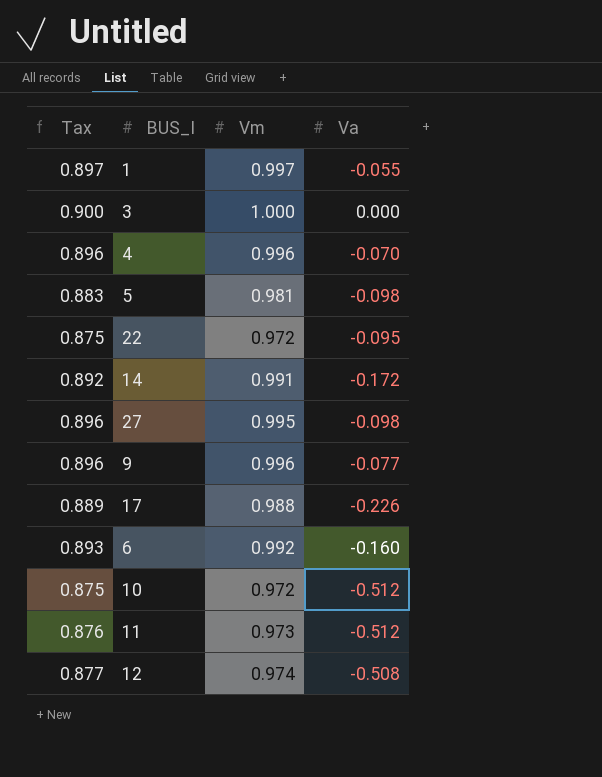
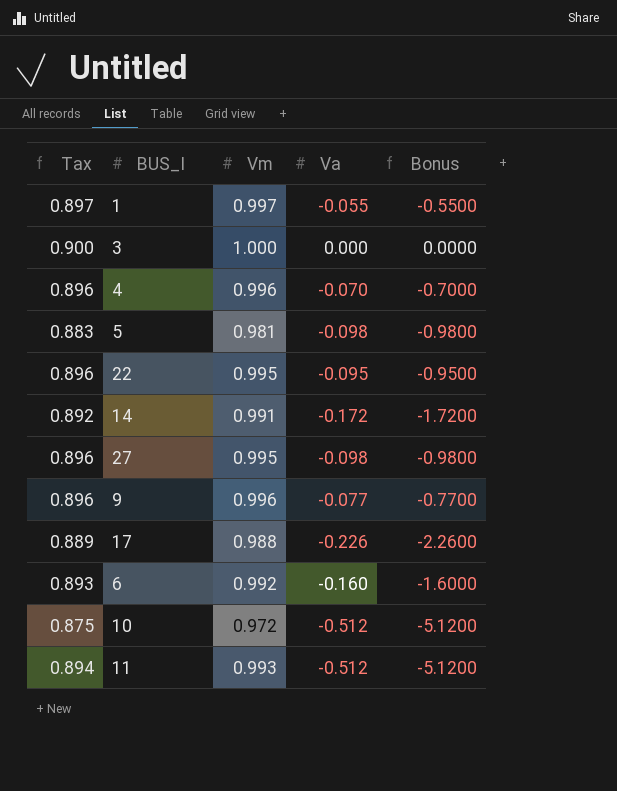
column Bonus | formula: none -> [Va] * 10
row 12: 0.877 | 0.974 | -0.508 -> none
22 | Tax: 0.875 -> 0.896
22 | Vm: 0.972 -> 0.995
11 | Tax: 0.876 -> 0.894
11 | Vm: 0.973 -> 0.993

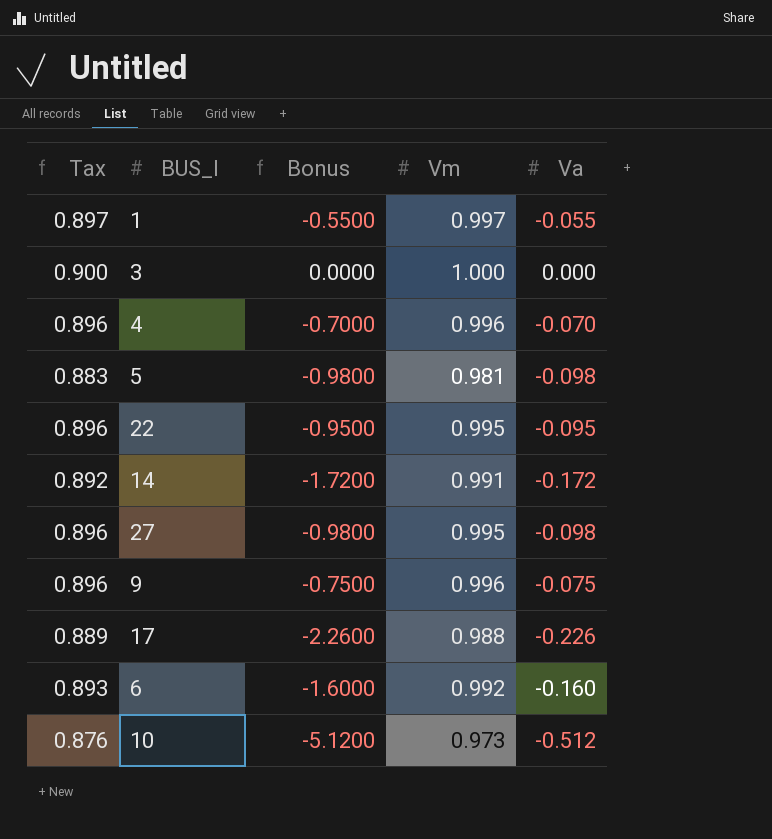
column Bonus | position: 5 -> 3
row 11: 0.894 | 0.993 | -0.512 | -5.1200 -> none
9 | Bonus: -0.7700 -> -0.7500
9 | Va: -0.077 -> -0.075
10 | Tax: 0.875 -> 0.876
10 | Vm: 0.972 -> 0.973

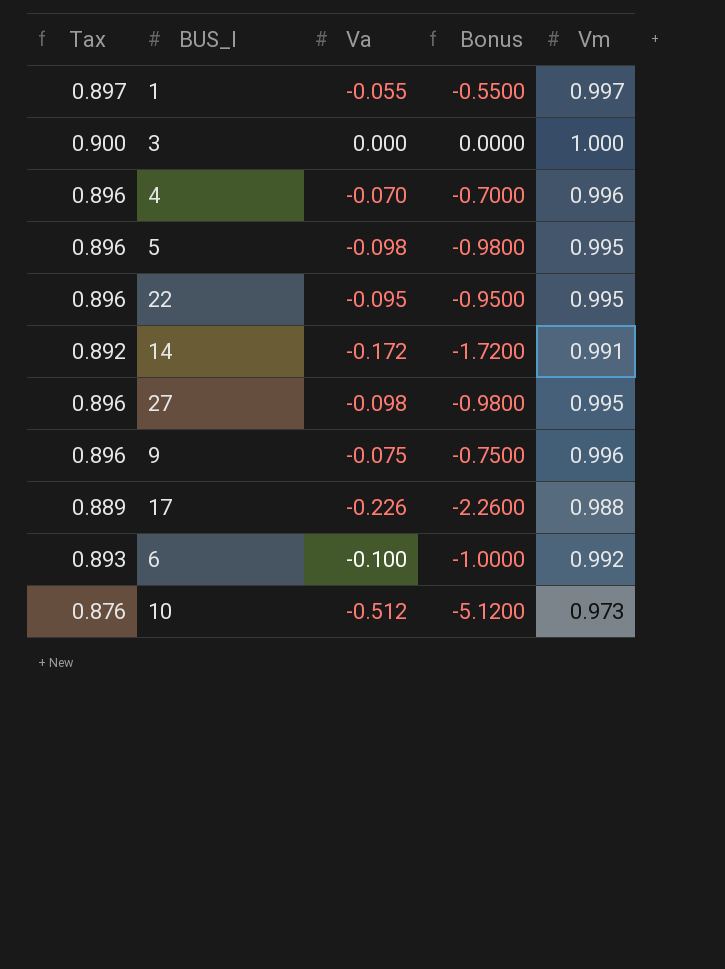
column Va | position: 5 -> 3
5 | Tax: 0.883 -> 0.896
5 | Vm: 0.981 -> 0.995
6 | Va: -0.160 -> -0.100
6 | Bonus: -1.6000 -> -1.0000

